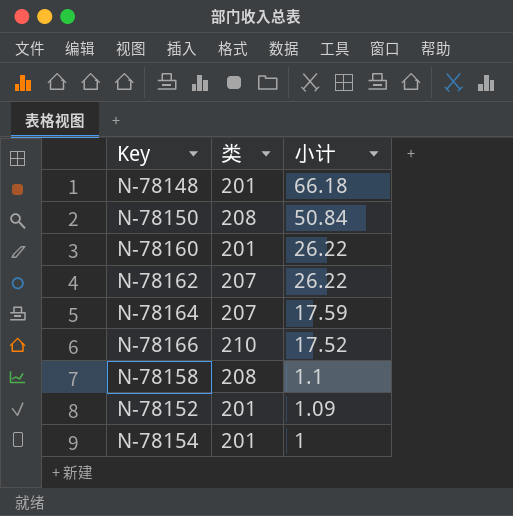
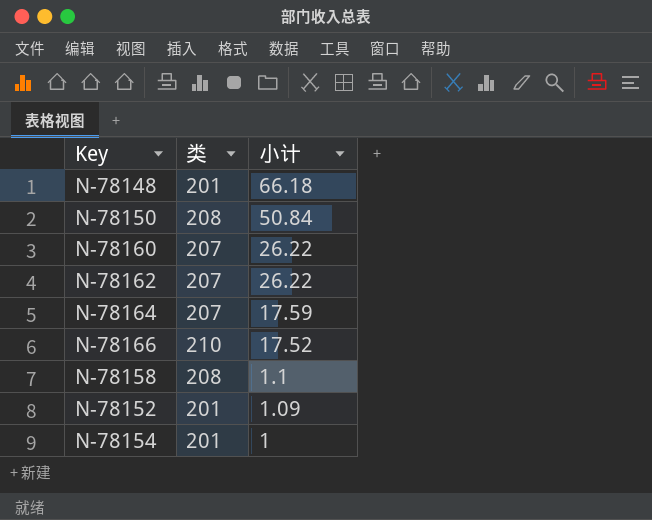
N-78160 | 类: 201 -> 207

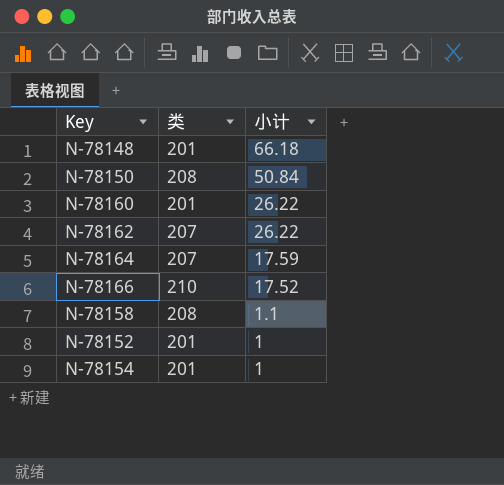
N-78160 | 类: 207 -> 201
N-78152 | 小计: 1.09 -> 1

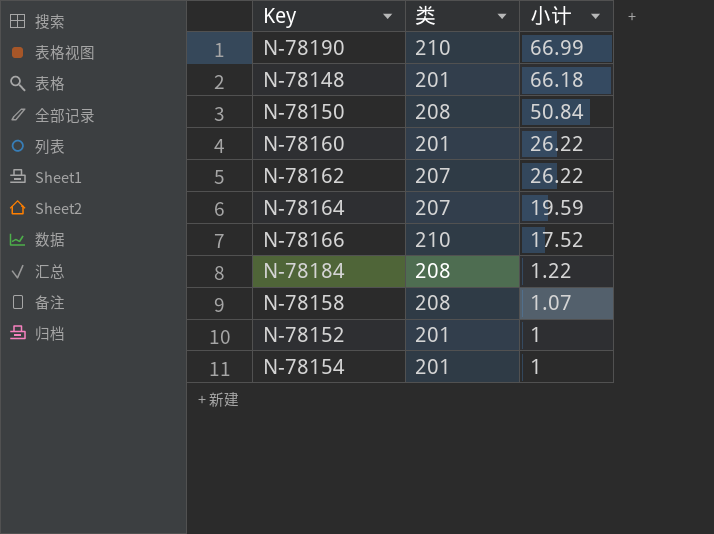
row N-78190: none -> 210 | 66.99
N-78164 | 小计: 17.59 -> 19.59
row N-78184: none -> 208 | 1.22
N-78158 | 小计: 1.1 -> 1.07

